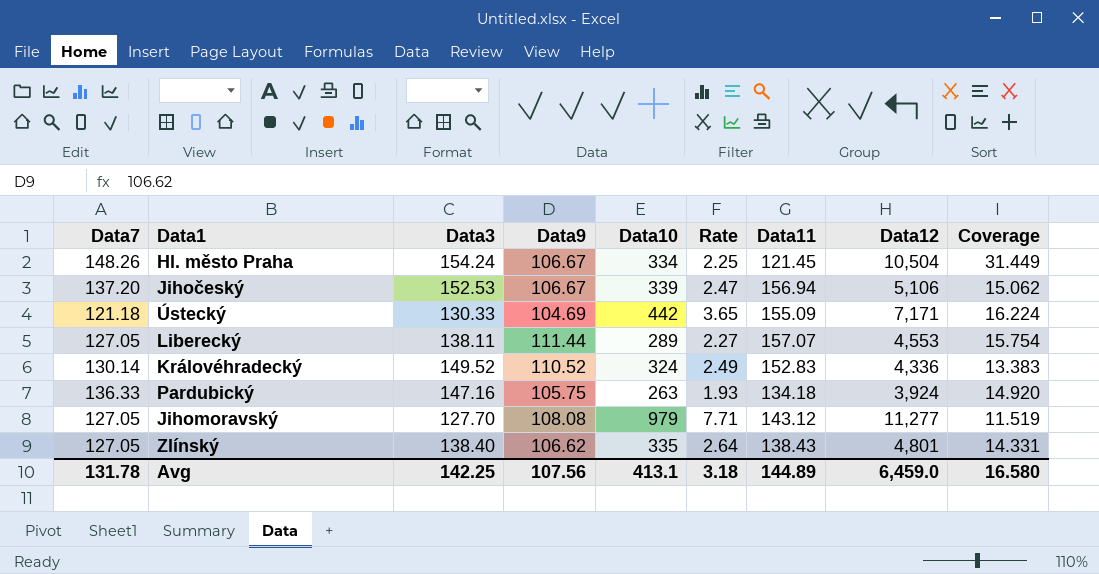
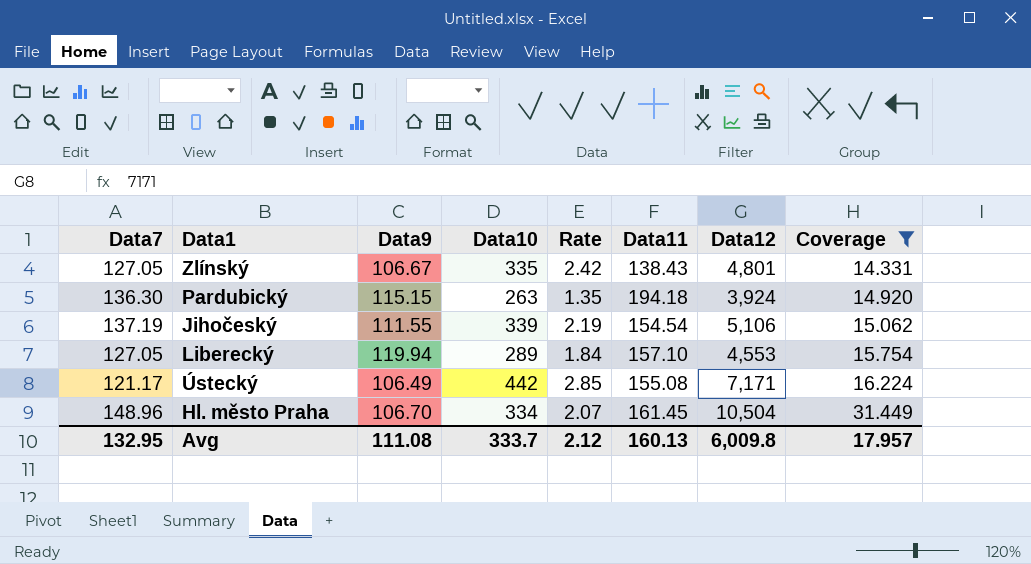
filter: none -> Coverage >= 14.331
row order: none -> Coverage ascending
column Data3 | position: 3 -> none
column Rate | formula: [Data10] / [Data7] -> [Data10] / [Data11]
Zlínský | Data9: 106.62 -> 106.67
Pardubický | Data7: 136.33 -> 136.30
Pardubický | Data9: 105.75 -> 115.15
Pardubický | Data11: 134.18 -> 194.18
Jihočeský | Data7: 137.20 -> 137.19
Jihočeský | Data9: 106.67 -> 111.55
Jihočeský | Data11: 156.94 -> 154.54
Liberecký | Data9: 111.44 -> 119.94
Liberecký | Data11: 157.07 -> 157.10
Ústecký | Data7: 121.18 -> 121.17
Ústecký | Data9: 104.69 -> 106.49
Ústecký | Data11: 155.09 -> 155.08
Hl. město Praha | Data7: 148.26 -> 148.96
Hl. město Praha | Data9: 106.67 -> 106.70
Hl. město Praha | Data11: 121.45 -> 161.45
Avg | Data7: 131.78 -> 132.95
Avg | Data9: 107.56 -> 111.08
Avg | Data10: 413.1 -> 333.7
Avg | Rate: 3.18 -> 2.12
Avg | Data11: 144.89 -> 160.13
Avg | Data12: 6,459.0 -> 6,009.8
Avg | Coverage: 16.580 -> 17.957

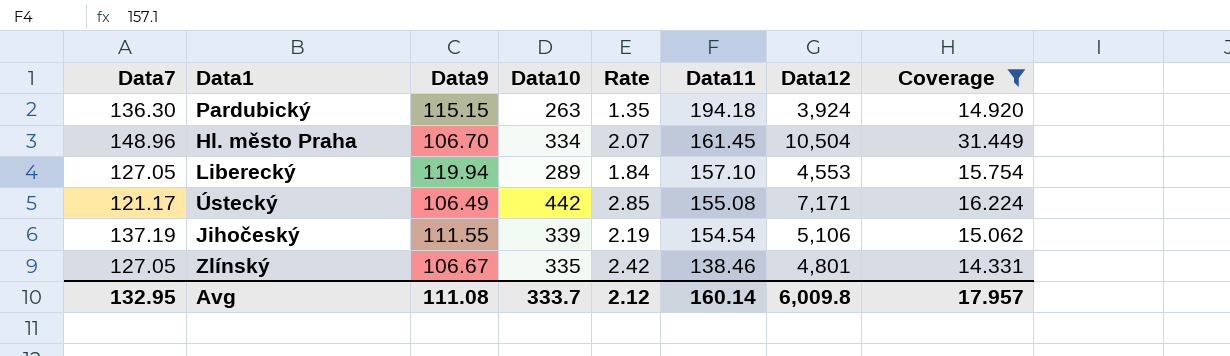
row order: Coverage ascending -> Data11 descending
Zlínský | Data11: 138.43 -> 138.46
Avg | Data11: 160.13 -> 160.14

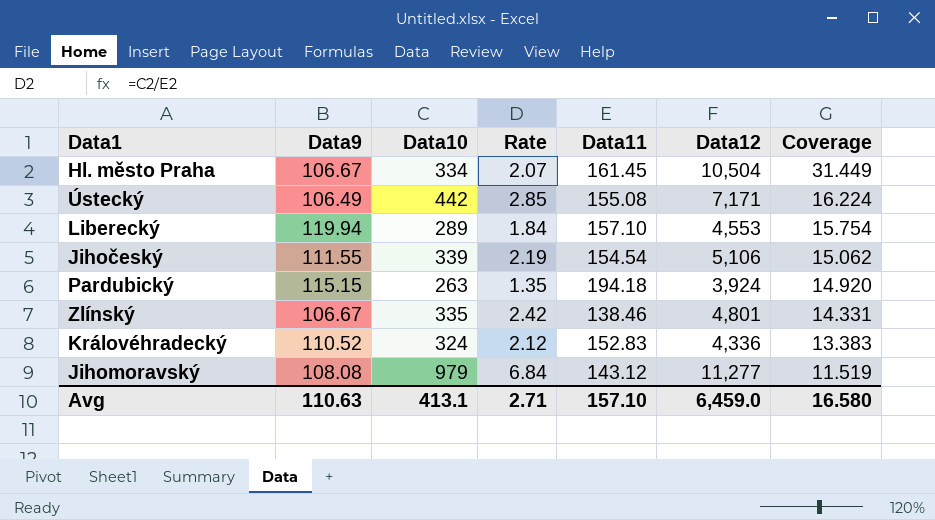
filter: Coverage >= 14.331 -> none
row order: Data11 descending -> Coverage descending
column Data7 | position: 1 -> none
Hl. město Praha | Data9: 106.70 -> 106.67
Avg | Data9: 111.08 -> 110.63
Avg | Data10: 333.7 -> 413.1
Avg | Rate: 2.12 -> 2.71
Avg | Data11: 160.14 -> 157.10
Avg | Data12: 6,009.8 -> 6,459.0
Avg | Coverage: 17.957 -> 16.580

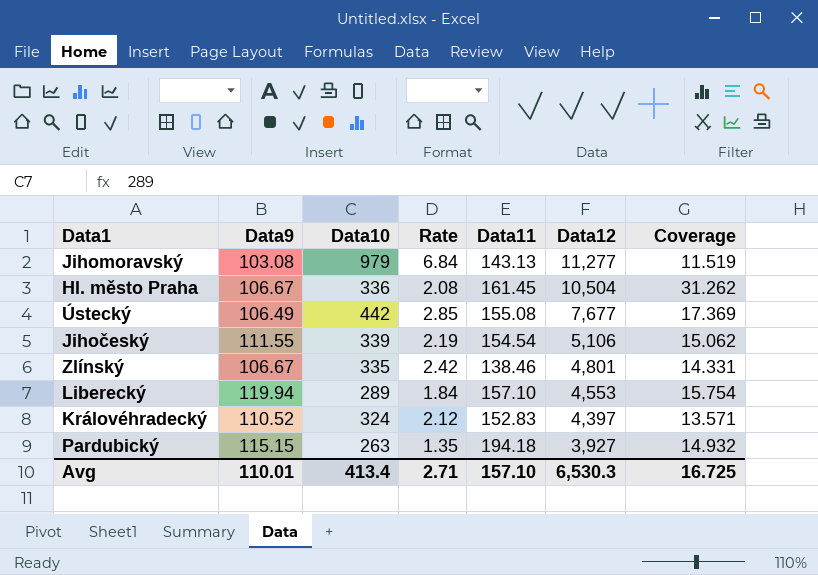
row order: Coverage descending -> Data12 descending
Jihomoravský | Data9: 108.08 -> 103.08
Jihomoravský | Data11: 143.12 -> 143.13
Hl. město Praha | Data10: 334 -> 336
Hl. město Praha | Rate: 2.07 -> 2.08
Hl. město Praha | Coverage: 31.449 -> 31.262
Ústecký | Data12: 7,171 -> 7,677
Ústecký | Coverage: 16.224 -> 17.369
Královéhradecký | Data12: 4,336 -> 4,397
Královéhradecký | Coverage: 13.383 -> 13.571
Pardubický | Data12: 3,924 -> 3,927
Pardubický | Coverage: 14.920 -> 14.932
Avg | Data9: 110.63 -> 110.01
Avg | Data10: 413.1 -> 413.4
Avg | Data12: 6,459.0 -> 6,530.3
Avg | Coverage: 16.580 -> 16.725

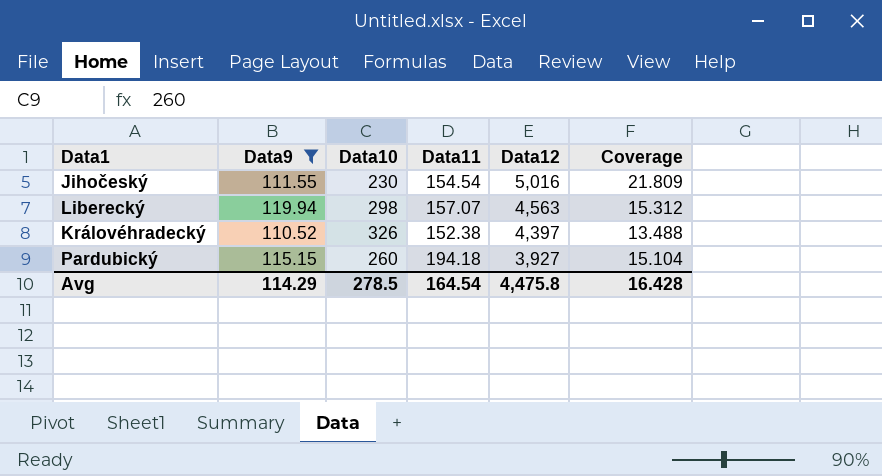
filter: none -> Data9 >= 110.52
column Rate | formula: [Data10] / [Data11] -> none
Jihočeský | Data10: 339 -> 230
Jihočeský | Data12: 5,106 -> 5,016
Jihočeský | Coverage: 15.062 -> 21.809
Liberecký | Data10: 289 -> 298
Liberecký | Data11: 157.10 -> 157.07
Liberecký | Data12: 4,553 -> 4,563
Liberecký | Coverage: 15.754 -> 15.312
Královéhradecký | Data10: 324 -> 326
Královéhradecký | Data11: 152.83 -> 152.38
Královéhradecký | Coverage: 13.571 -> 13.488
Pardubický | Data10: 263 -> 260
Pardubický | Coverage: 14.932 -> 15.104
Avg | Data9: 110.01 -> 114.29
Avg | Data10: 413.4 -> 278.5
Avg | Data11: 157.10 -> 164.54
Avg | Data12: 6,530.3 -> 4,475.8
Avg | Coverage: 16.725 -> 16.428

